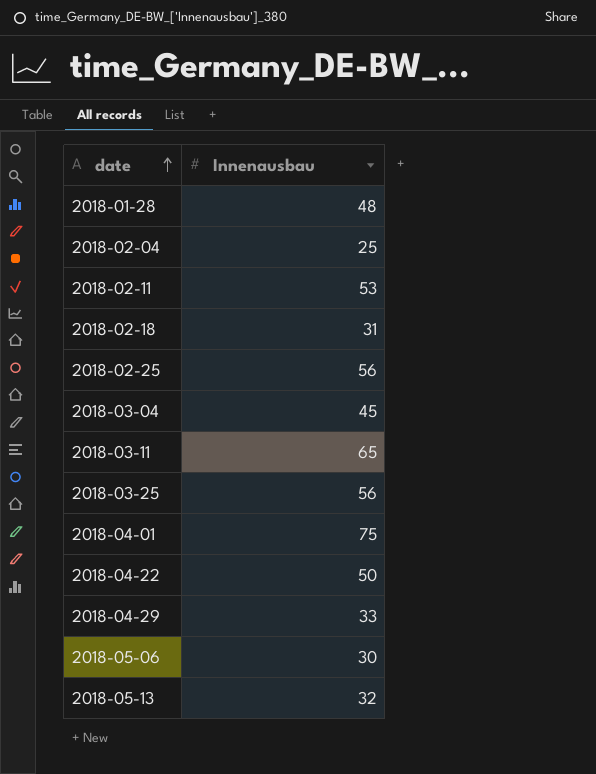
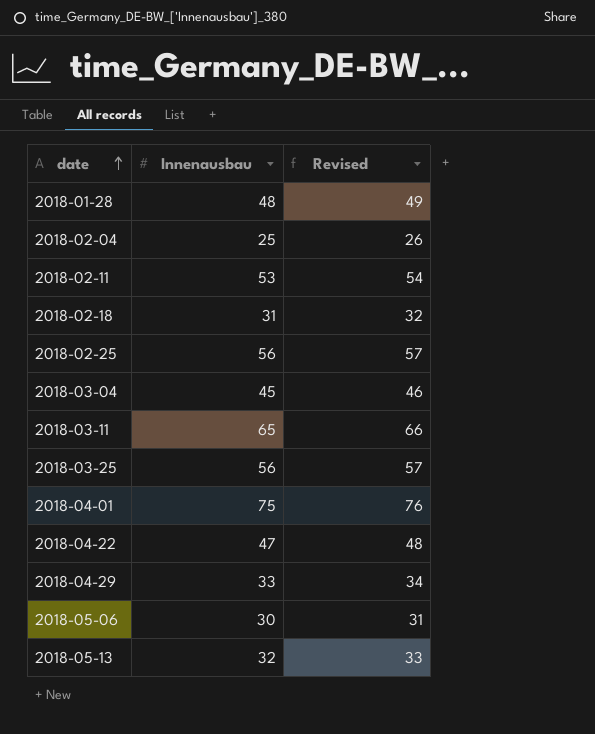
column Revised | formula: none -> [Innenausbau] + 1
2018-04-22 | Innenausbau: 50 -> 47

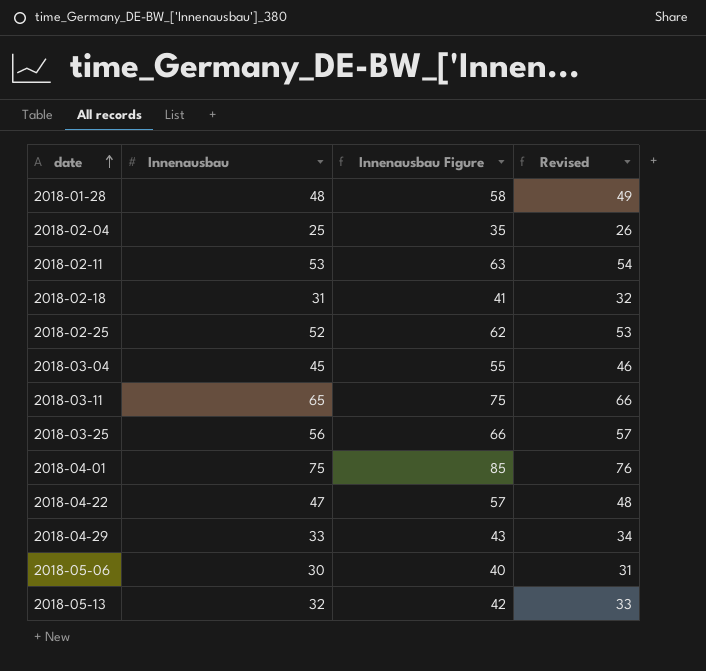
column Innenausbau Figure | formula: none -> [Innenausbau] + 10
2018-02-25 | Innenausbau: 56 -> 52
2018-02-25 | Revised: 57 -> 53

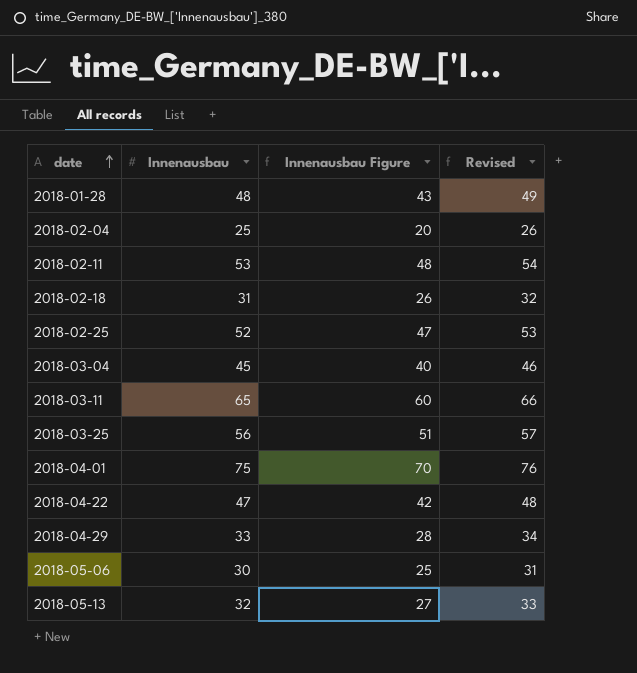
column Innenausbau Figure | formula: [Innenausbau] + 10 -> [Innenausbau] - 5

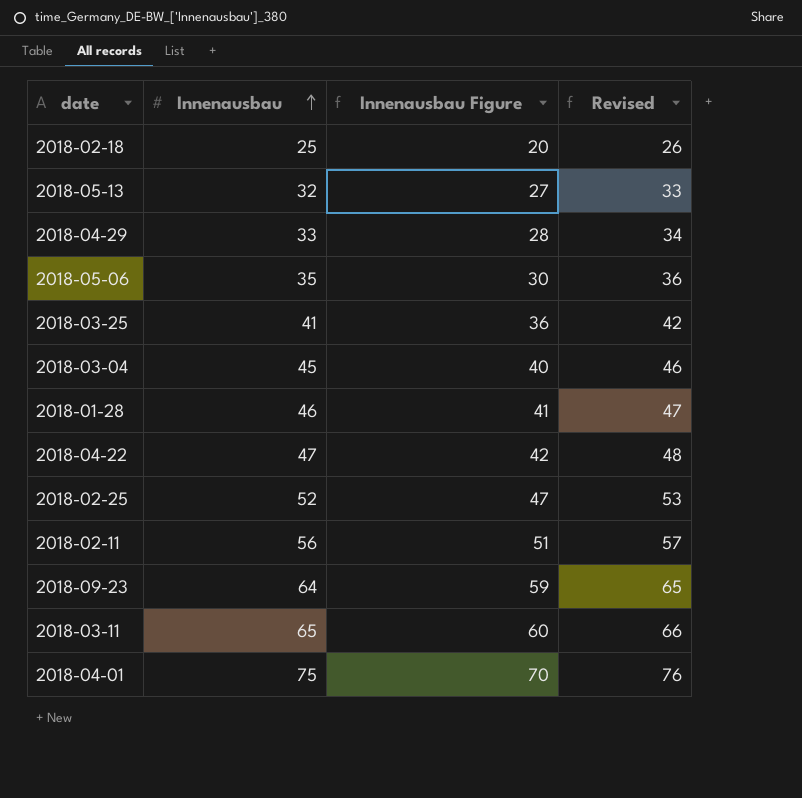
row order: date ascending -> Innenausbau ascending
row 2018-02-04: 25 | 20 | 26 -> none
2018-02-18 | Innenausbau: 31 -> 25
2018-02-18 | Innenausbau Figure: 26 -> 20
2018-02-18 | Revised: 32 -> 26
2018-05-06 | Innenausbau: 30 -> 35
2018-05-06 | Innenausbau Figure: 25 -> 30
2018-05-06 | Revised: 31 -> 36
2018-03-25 | Innenausbau: 56 -> 41
2018-03-25 | Innenausbau Figure: 51 -> 36
2018-03-25 | Revised: 57 -> 42
2018-01-28 | Innenausbau: 48 -> 46
2018-01-28 | Innenausbau Figure: 43 -> 41
2018-01-28 | Revised: 49 -> 47
2018-02-11 | Innenausbau: 53 -> 56
2018-02-11 | Innenausbau Figure: 48 -> 51
2018-02-11 | Revised: 54 -> 57
row 2018-09-23: none -> 64 | 59 | 65

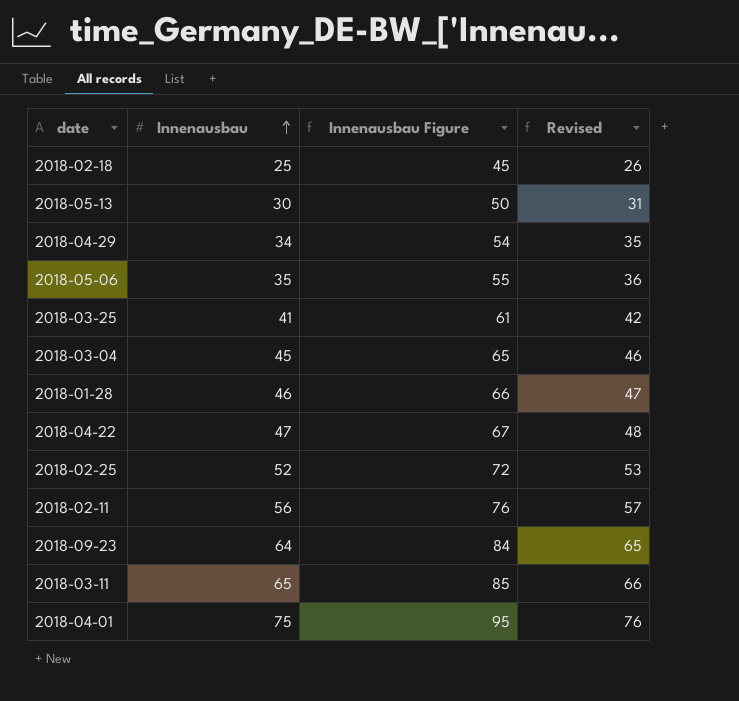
column Innenausbau Figure | formula: [Innenausbau] - 5 -> [Innenausbau] + 20
2018-05-13 | Innenausbau: 32 -> 30
2018-05-13 | Revised: 33 -> 31
2018-04-29 | Innenausbau: 33 -> 34
2018-04-29 | Revised: 34 -> 35

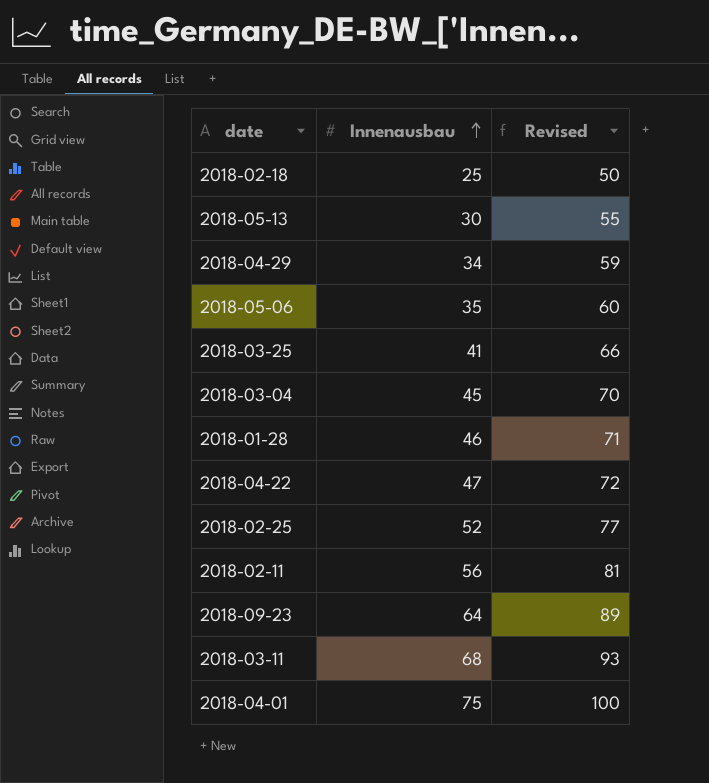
column Innenausbau Figure | formula: [Innenausbau] + 20 -> none
column Revised | formula: [Innenausbau] + 1 -> [Innenausbau] + 25
2018-03-11 | Innenausbau: 65 -> 68

